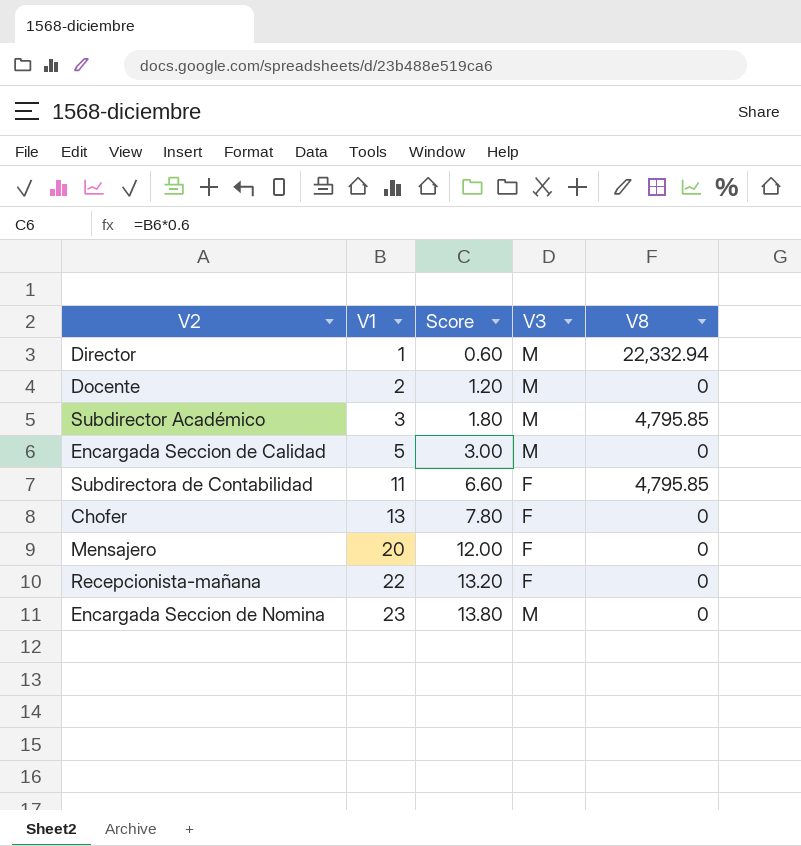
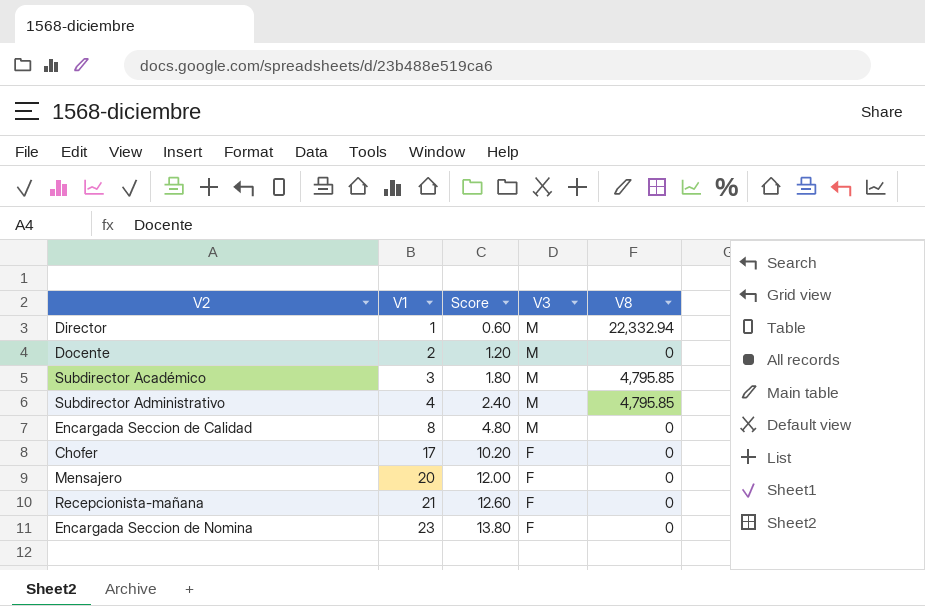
row Subdirectora de Contabilidad: 11 | 6.60 | F | 4,795.85 -> none
row Subdirector Administrativo: none -> 4 | 2.40 | M | 4,795.85
Encargada Seccion de Calidad | V1: 5 -> 8
Encargada Seccion de Calidad | Score: 3.00 -> 4.80
Chofer | V1: 13 -> 17
Chofer | Score: 7.80 -> 10.20
Recepcionista-mañana | V1: 22 -> 21
Recepcionista-mañana | Score: 13.20 -> 12.60
Encargada Seccion de Nomina | V3: M -> F

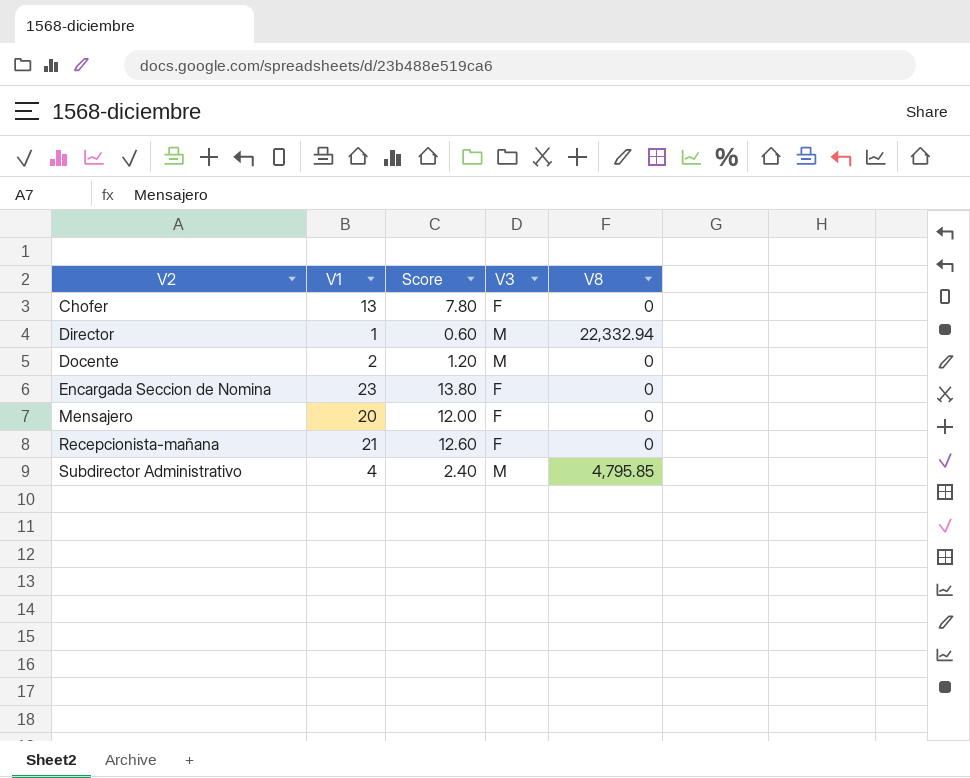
row order: V1 ascending -> V2 ascending
row Subdirector Académico: 3 | 1.80 | M | 4,795.85 -> none
row Encargada Seccion de Calidad: 8 | 4.80 | M | 0 -> none
Chofer | V1: 17 -> 13
Chofer | Score: 10.20 -> 7.80

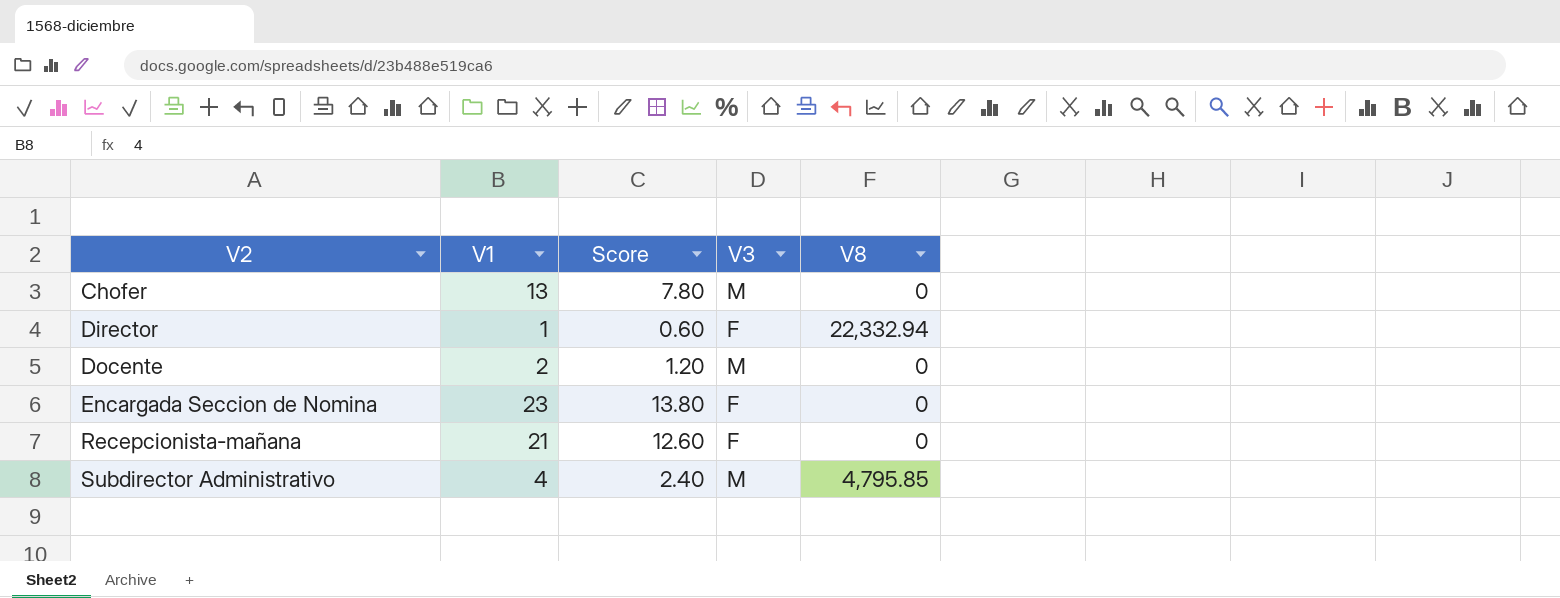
row Mensajero: 20 | 12.00 | F | 0 -> none
Chofer | V3: F -> M
Director | V3: M -> F

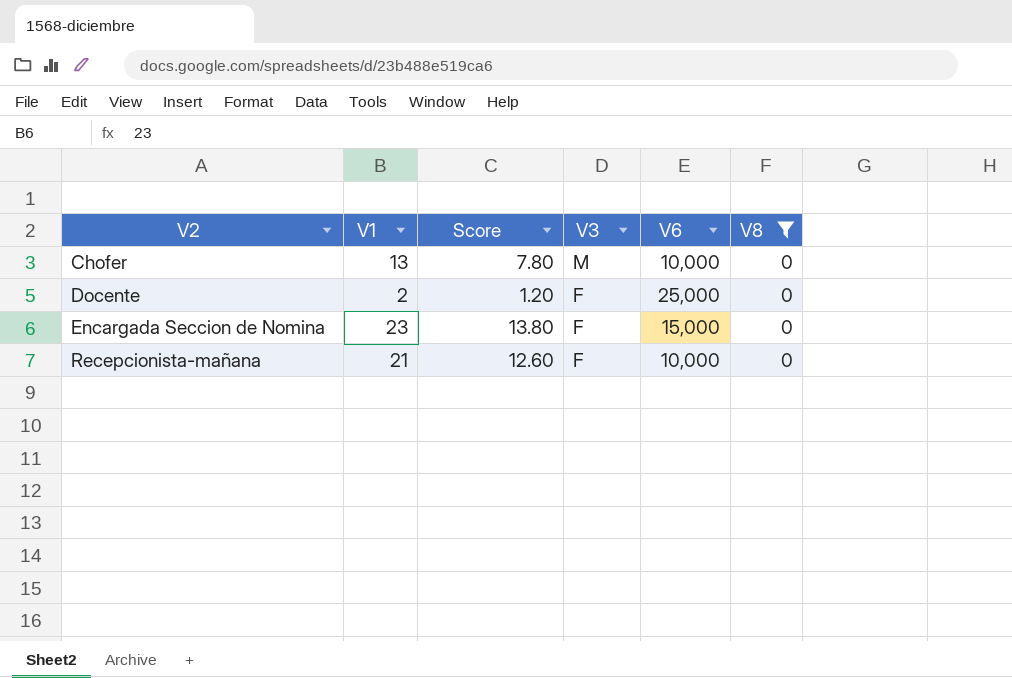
filter: none -> V8 = 0
column V6 | position: none -> 5
Docente | V3: M -> F

